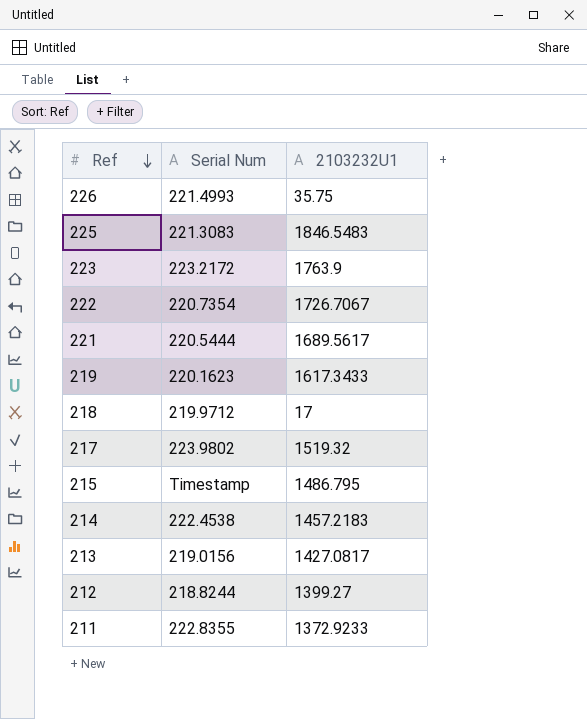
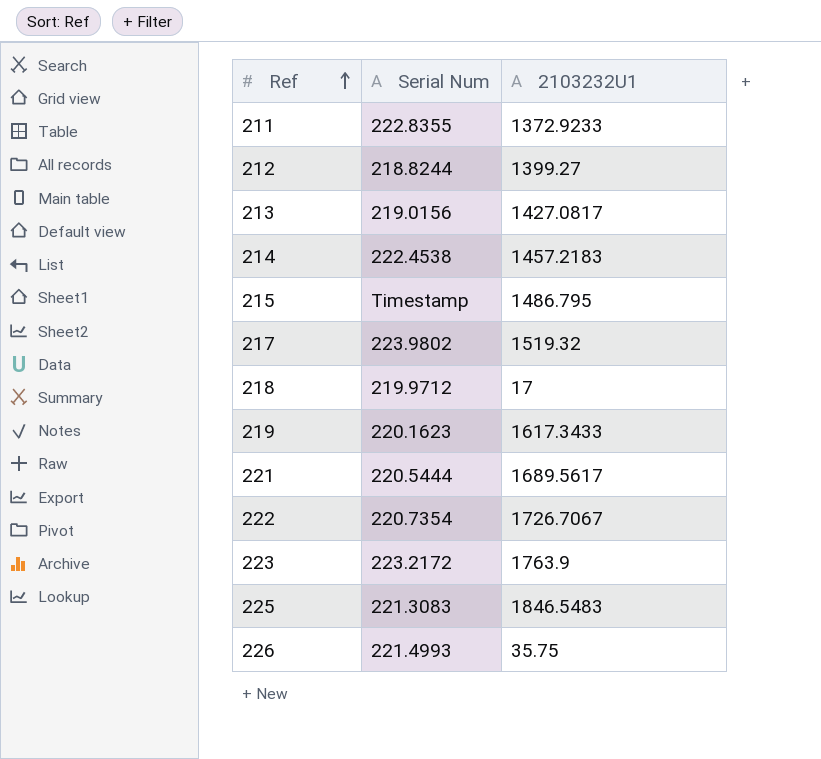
row order: Ref descending -> Ref ascending

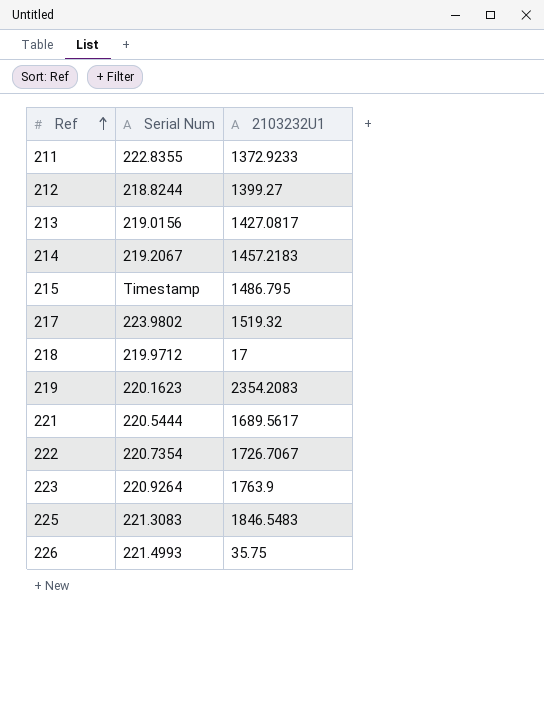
214 | Serial Num: 222.4538 -> 219.2067
219 | 2103232U1: 1617.3433 -> 2354.2083
223 | Serial Num: 223.2172 -> 220.9264

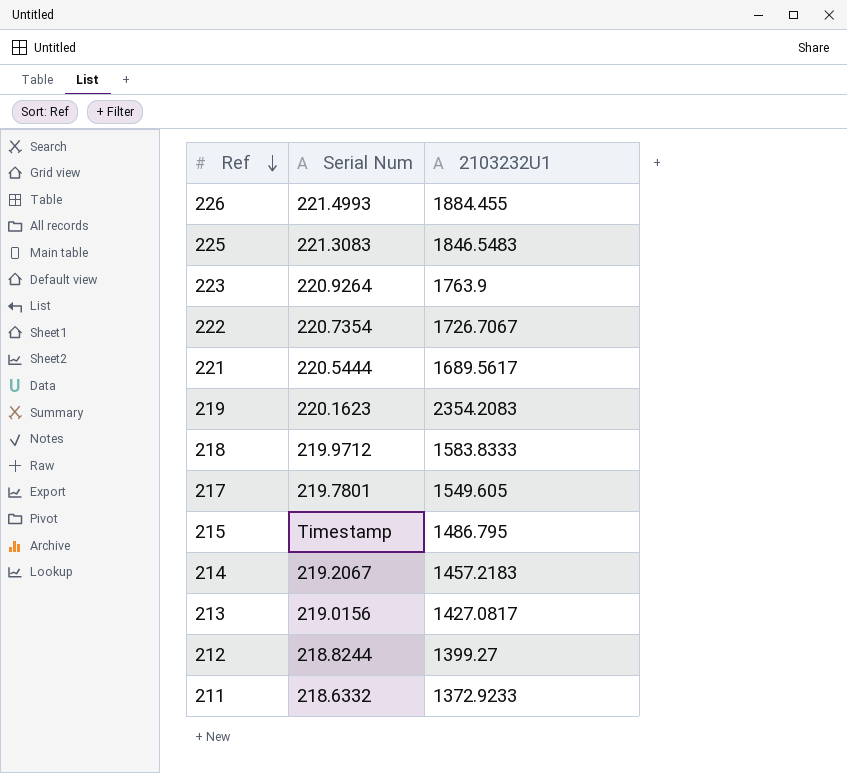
row order: Ref ascending -> Ref descending
226 | 2103232U1: 35.75 -> 1884.455
218 | 2103232U1: 17 -> 1583.8333
217 | Serial Num: 223.9802 -> 219.7801
217 | 2103232U1: 1519.32 -> 1549.605
211 | Serial Num: 222.8355 -> 218.6332

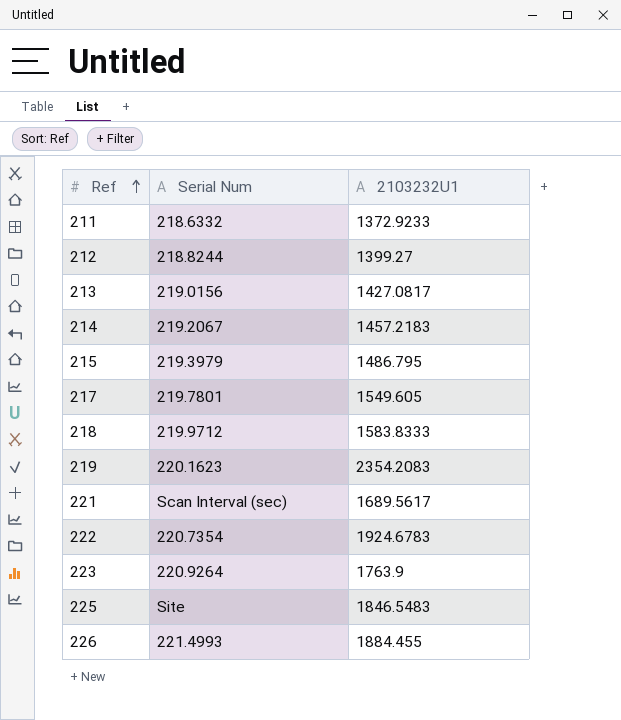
row order: Ref descending -> Ref ascending
215 | Serial Num: Timestamp -> 219.3979
221 | Serial Num: 220.5444 -> Scan Interval (sec)
222 | 2103232U1: 1726.7067 -> 1924.6783
225 | Serial Num: 221.3083 -> Site

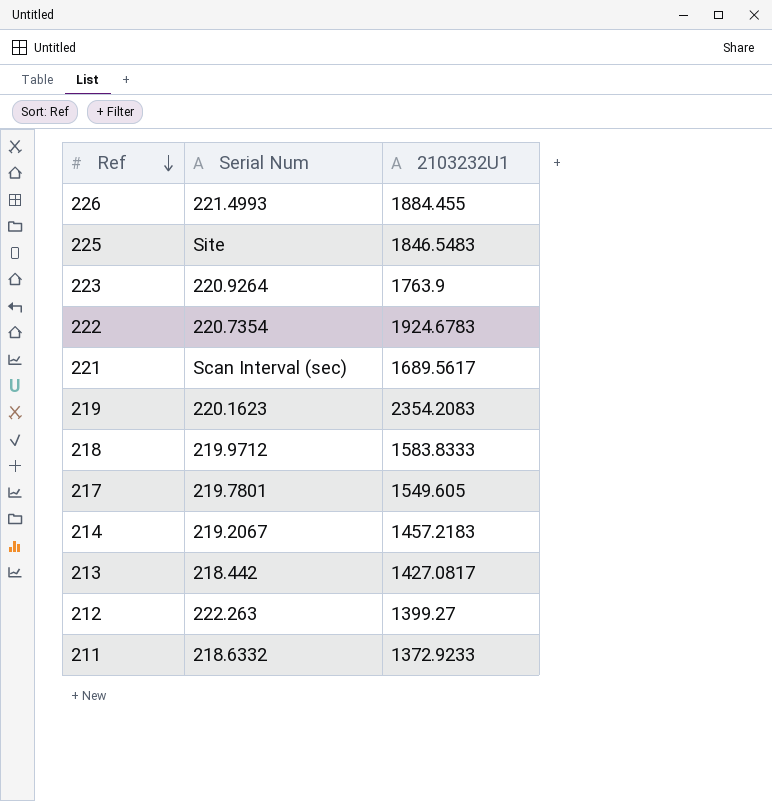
row order: Ref ascending -> Ref descending
row 215: 219.3979 | 1486.795 -> none
213 | Serial Num: 219.0156 -> 218.442
212 | Serial Num: 218.8244 -> 222.263

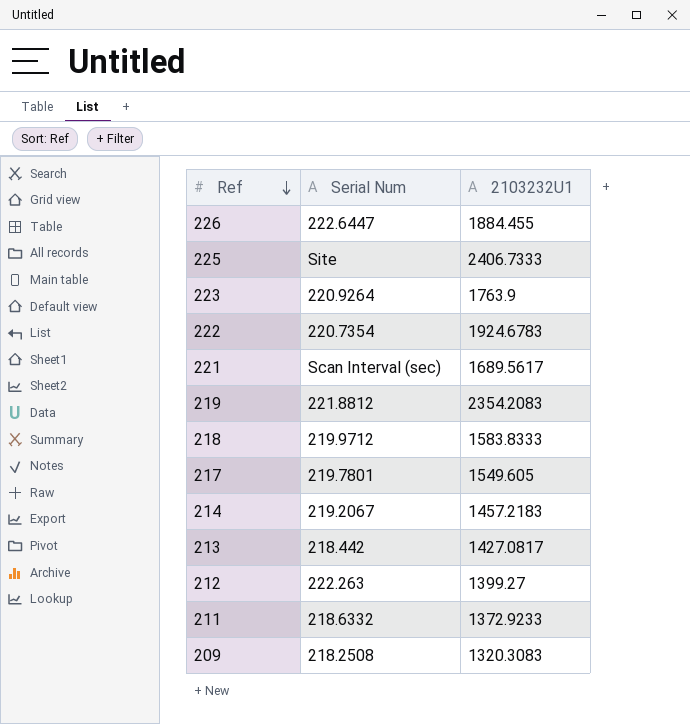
226 | Serial Num: 221.4993 -> 222.6447
225 | 2103232U1: 1846.5483 -> 2406.7333
219 | Serial Num: 220.1623 -> 221.8812
row 209: none -> 218.2508 | 1320.3083

